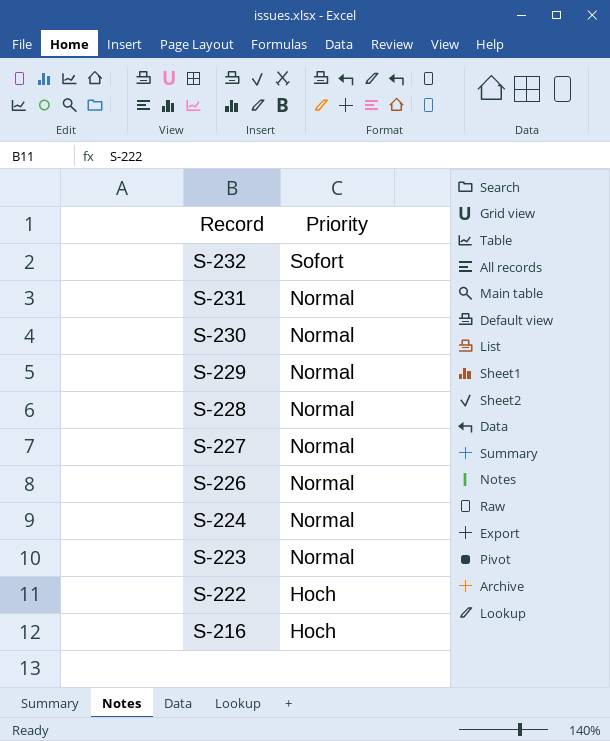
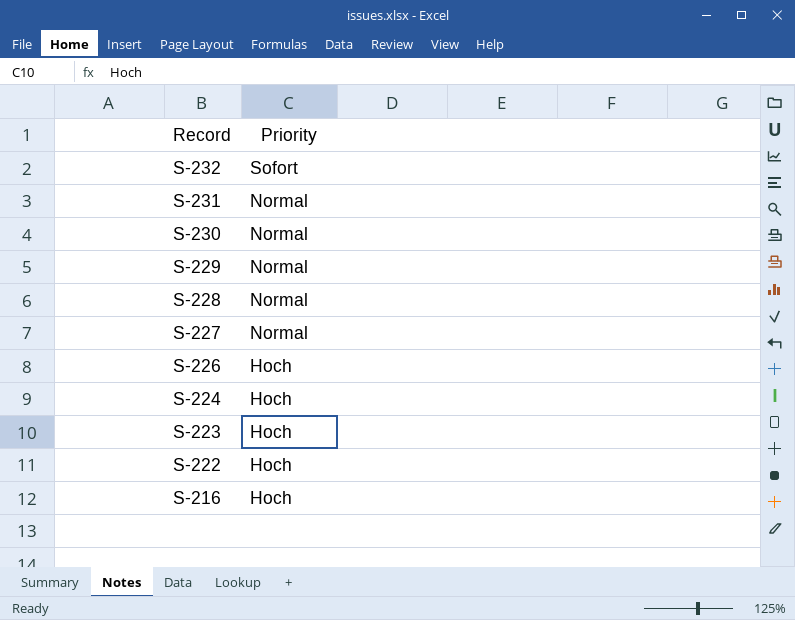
S-226 | Priority: Normal -> Hoch
S-224 | Priority: Normal -> Hoch
S-223 | Priority: Normal -> Hoch

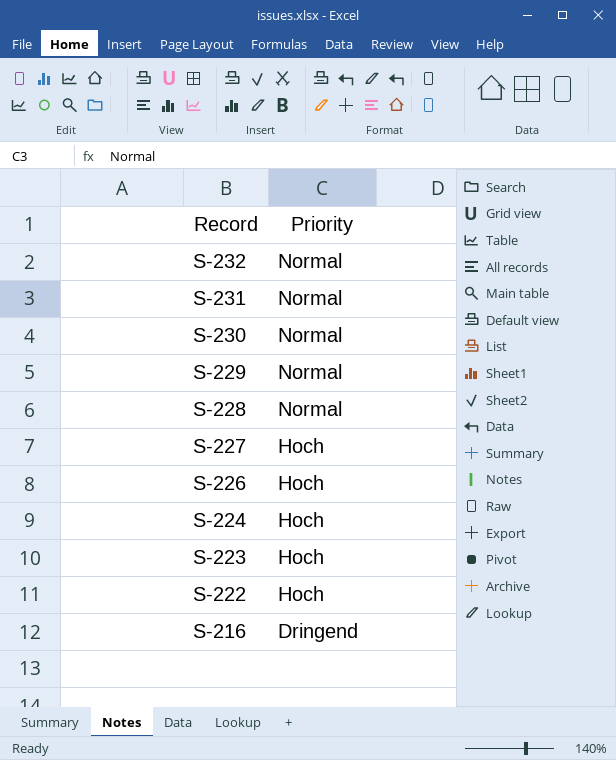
S-232 | Priority: Sofort -> Normal
S-227 | Priority: Normal -> Hoch
S-216 | Priority: Hoch -> Dringend

